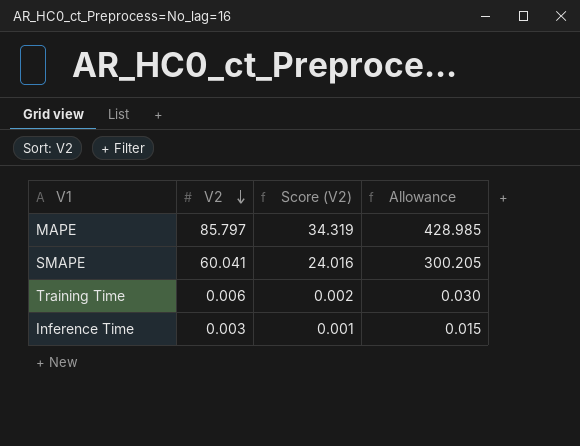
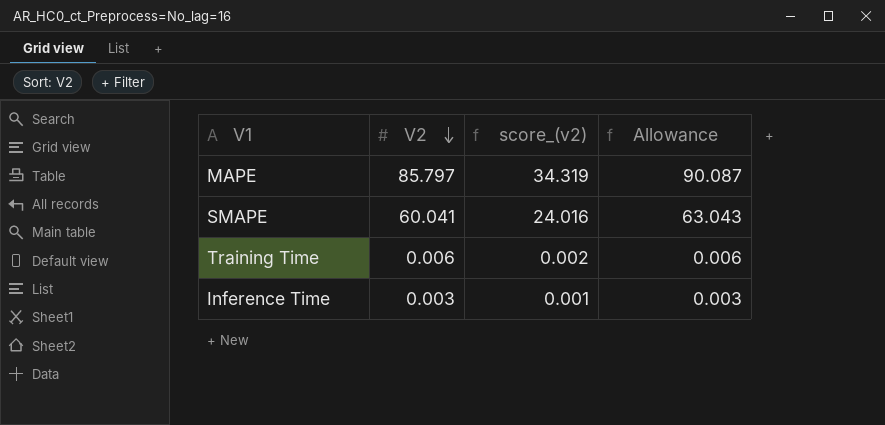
column name: Score (V2) -> score_(v2)
column Allowance | formula: [V2] * 5 -> [V2] * 1.05

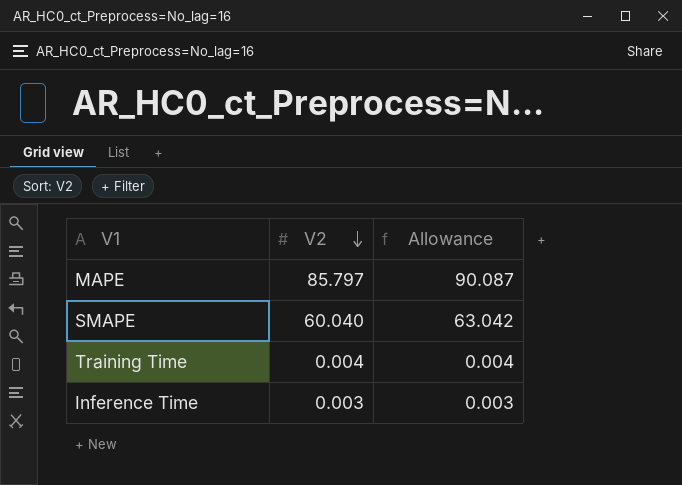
column score_(v2) | formula: [V2] * 0.4 -> none
SMAPE | V2: 60.041 -> 60.040
SMAPE | Allowance: 63.043 -> 63.042
Training Time | V2: 0.006 -> 0.004
Training Time | Allowance: 0.006 -> 0.004

